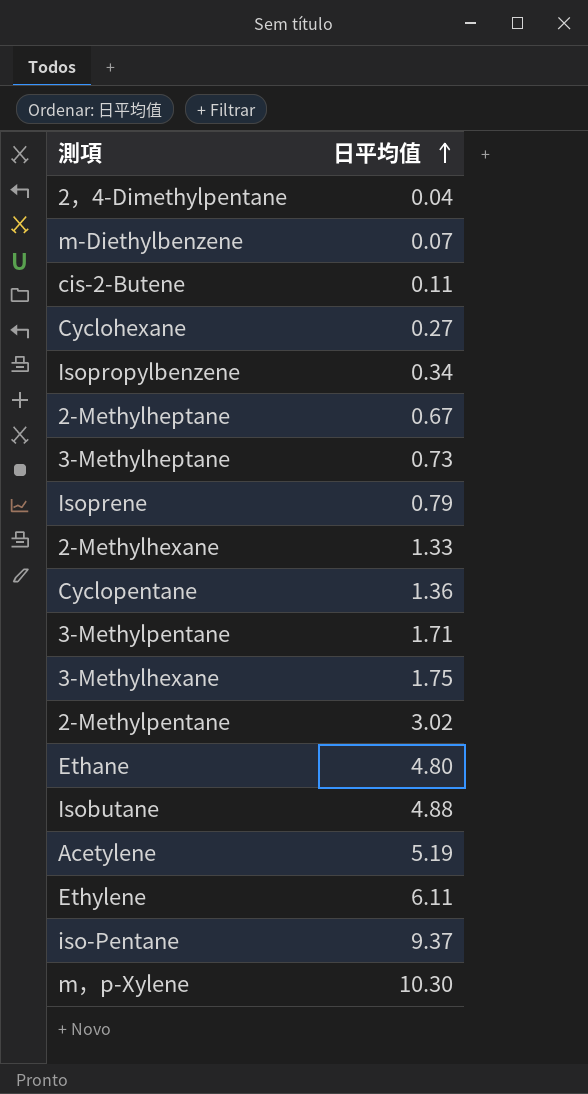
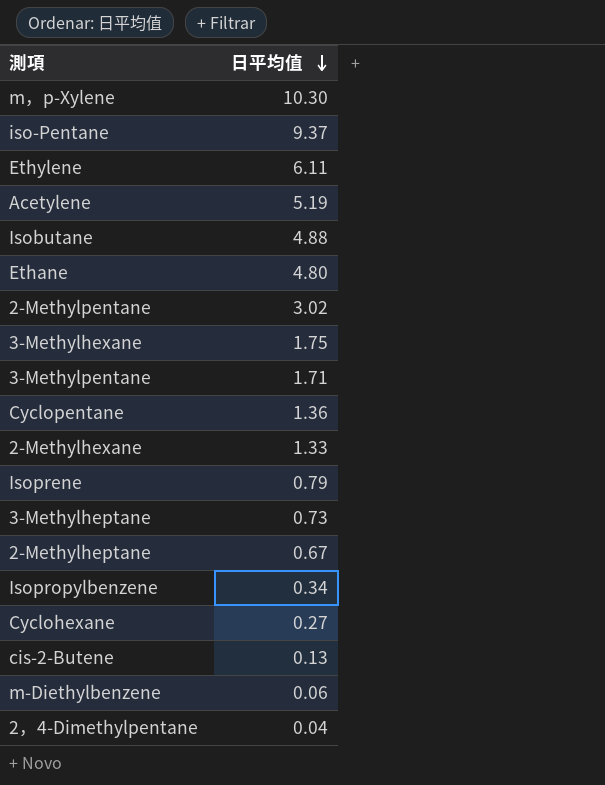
row order: 日平均值 ascending -> 日平均值 descending
cis-2-Butene | 日平均值: 0.11 -> 0.13
m-Diethylbenzene | 日平均值: 0.07 -> 0.06

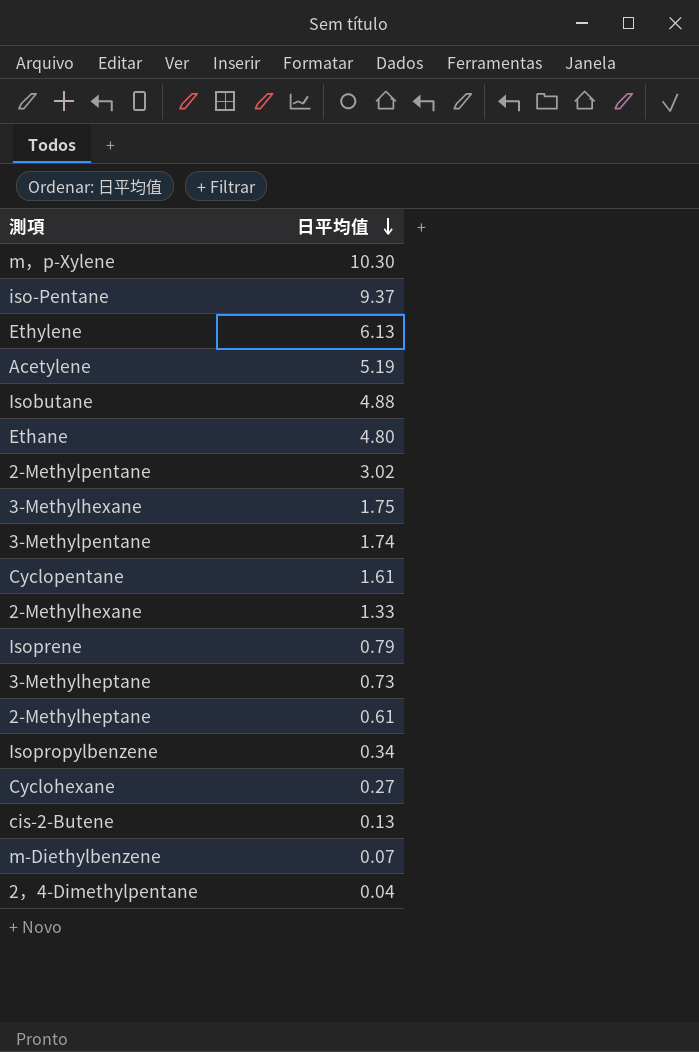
Ethylene | 日平均值: 6.11 -> 6.13
3-Methylpentane | 日平均值: 1.71 -> 1.74
Cyclopentane | 日平均值: 1.36 -> 1.61
2-Methylheptane | 日平均值: 0.67 -> 0.61
m-Diethylbenzene | 日平均值: 0.06 -> 0.07

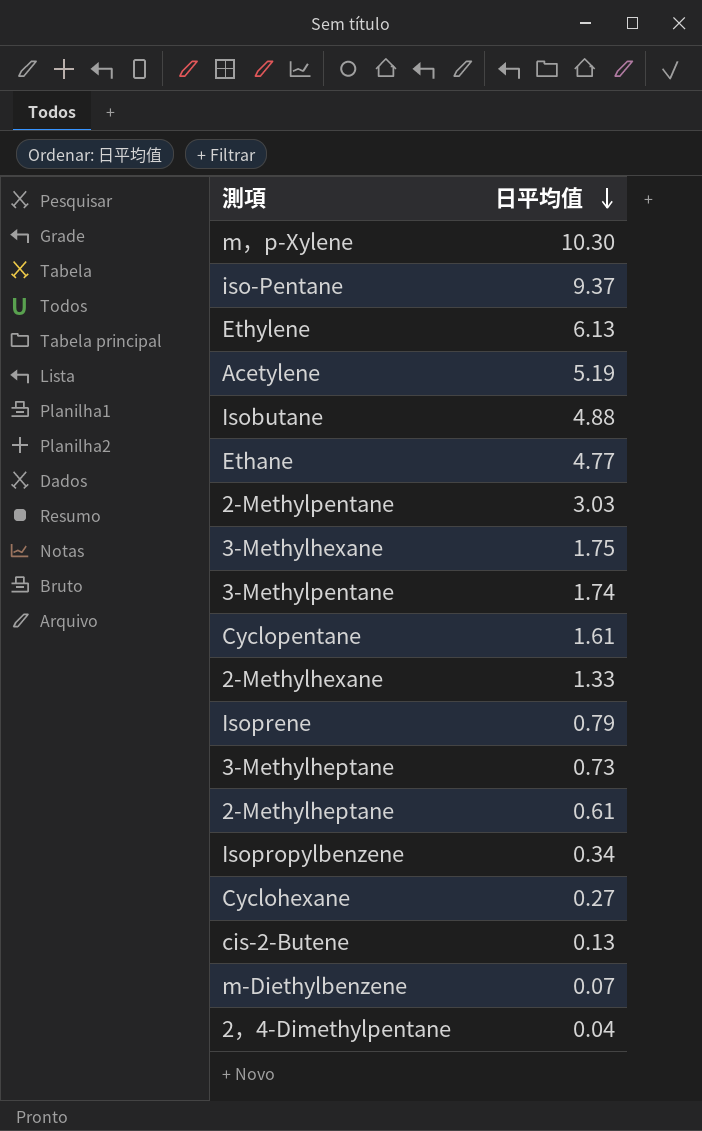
Ethane | 日平均值: 4.80 -> 4.77
2-Methylpentane | 日平均值: 3.02 -> 3.03

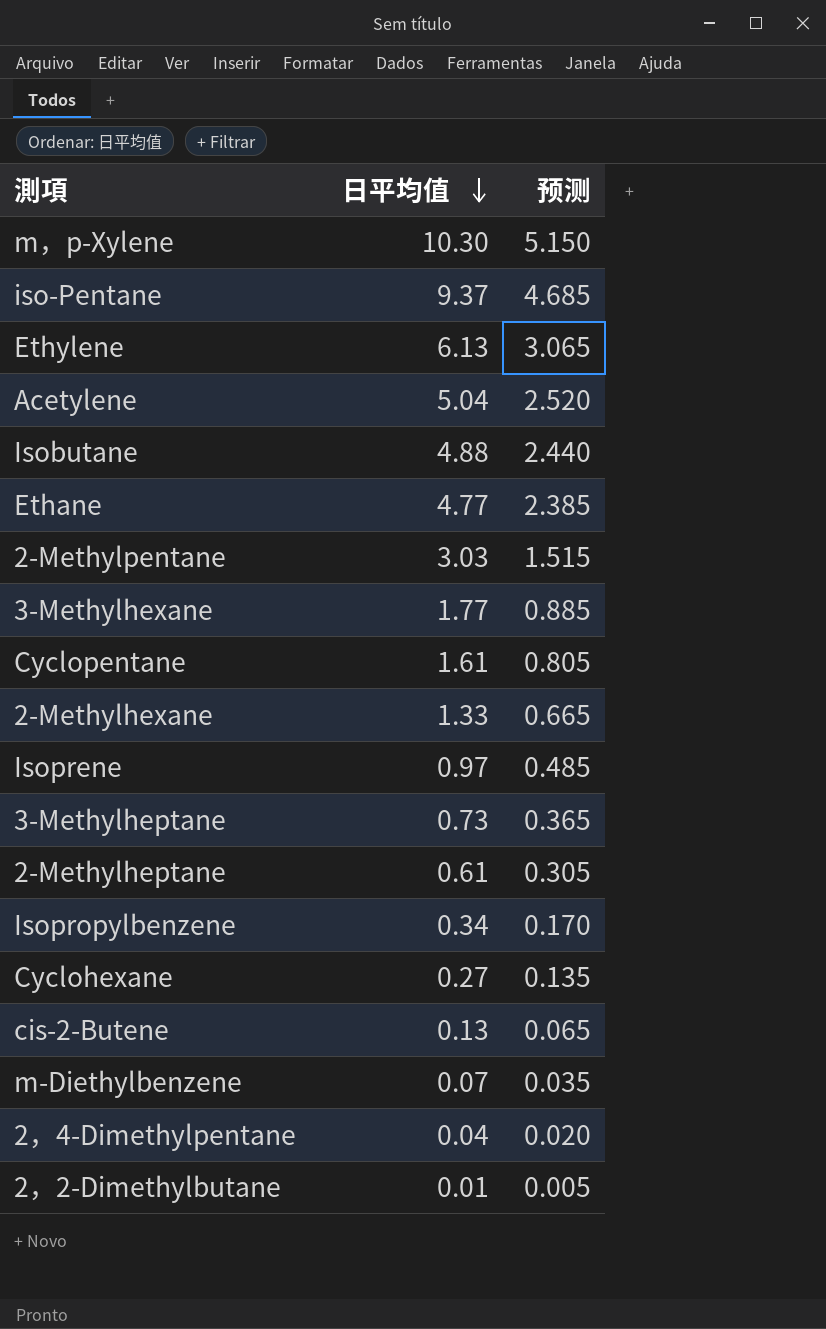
column 预测 | formula: none -> [日平均值] * 0.5
row 3-Methylpentane: 1.74 -> none
Acetylene | 日平均值: 5.19 -> 5.04
3-Methylhexane | 日平均值: 1.75 -> 1.77
Isoprene | 日平均值: 0.79 -> 0.97
row 2，2-Dimethylbutane: none -> 0.01 | 0.005

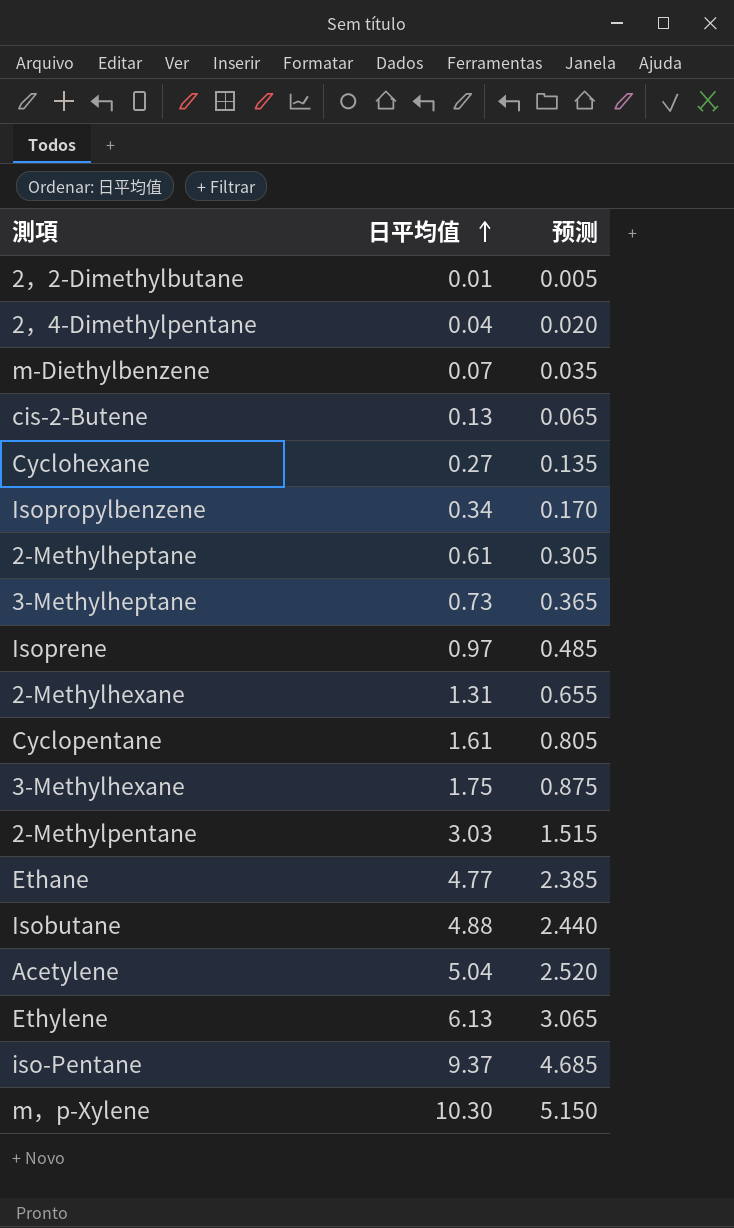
row order: 日平均值 descending -> 日平均值 ascending
2-Methylhexane | 日平均值: 1.33 -> 1.31
2-Methylhexane | 预测: 0.665 -> 0.655
3-Methylhexane | 日平均值: 1.77 -> 1.75
3-Methylhexane | 预测: 0.885 -> 0.875

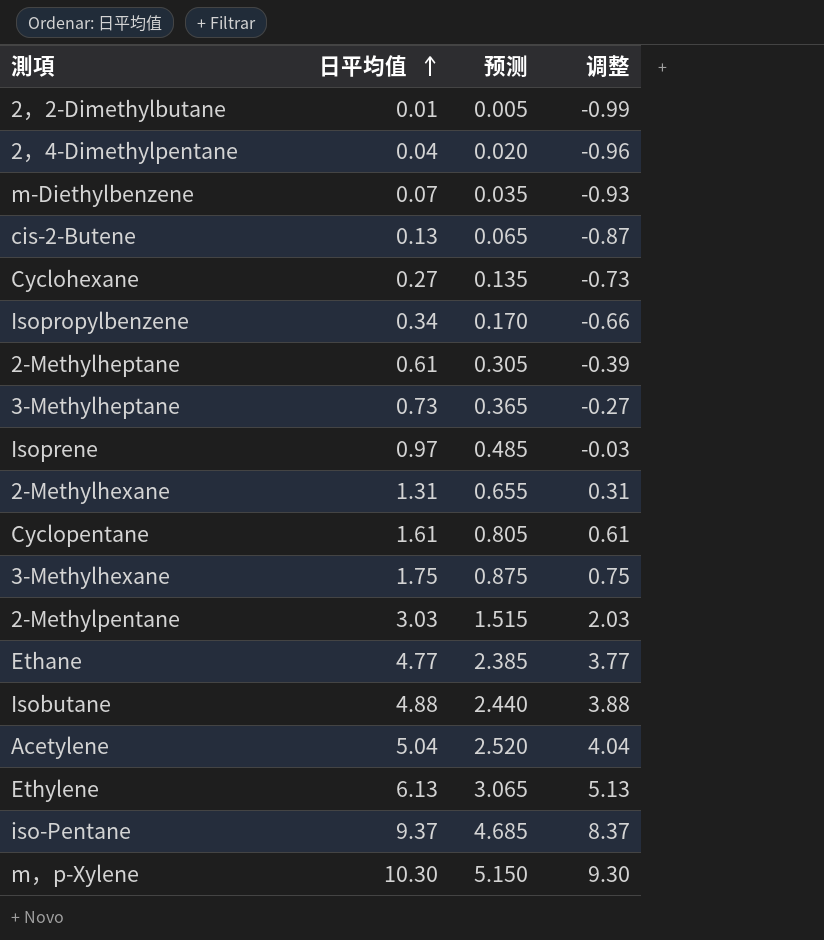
column 调整 | formula: none -> [日平均值] - 1

